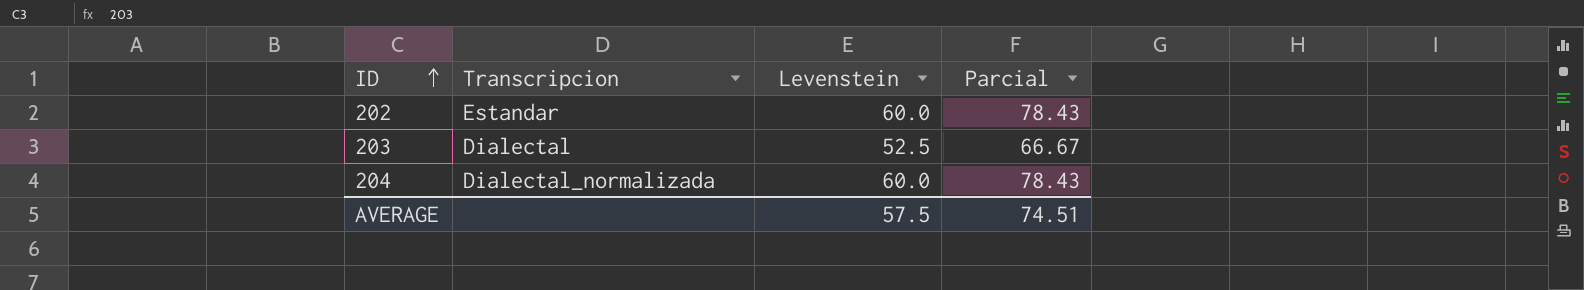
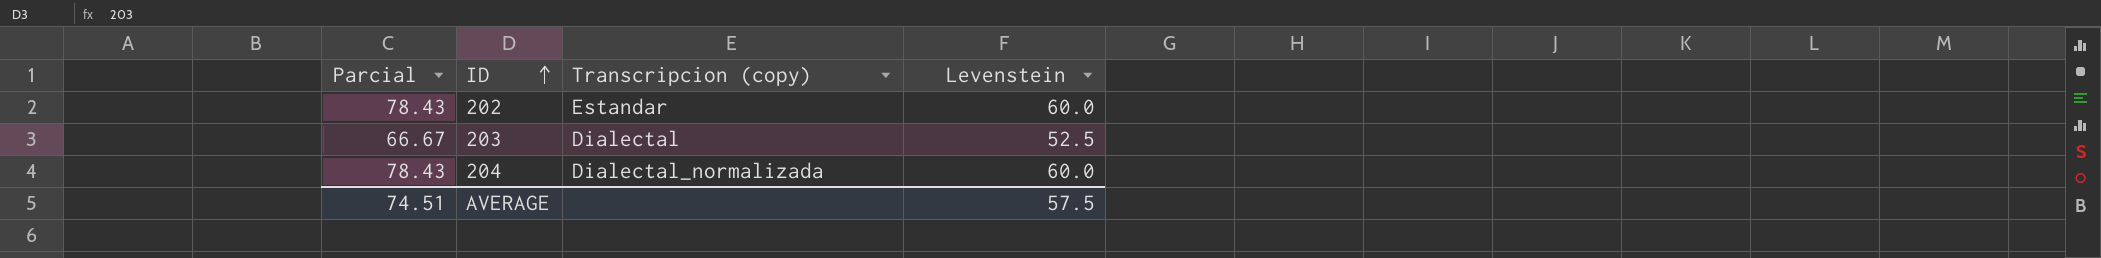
column Parcial | position: 4 -> 1
column name: Transcripcion -> Transcripcion (copy)

